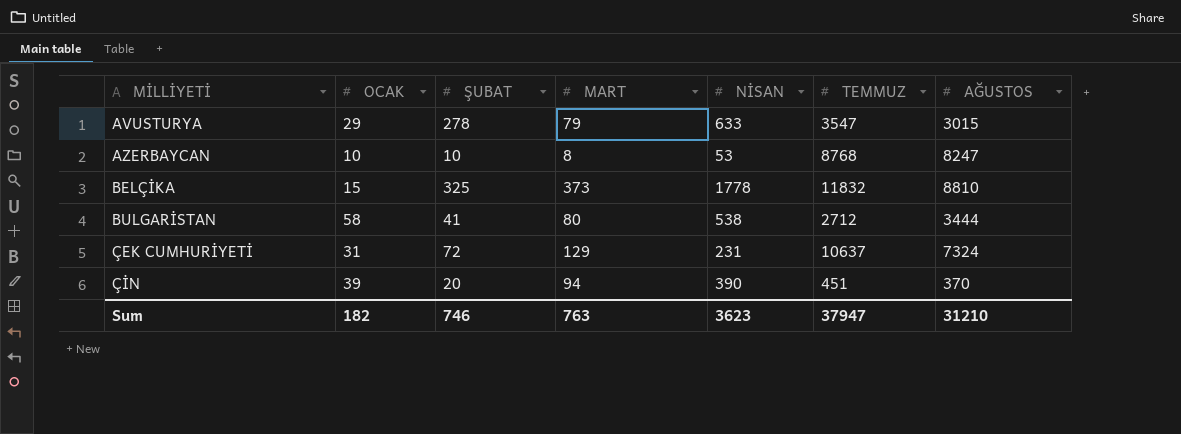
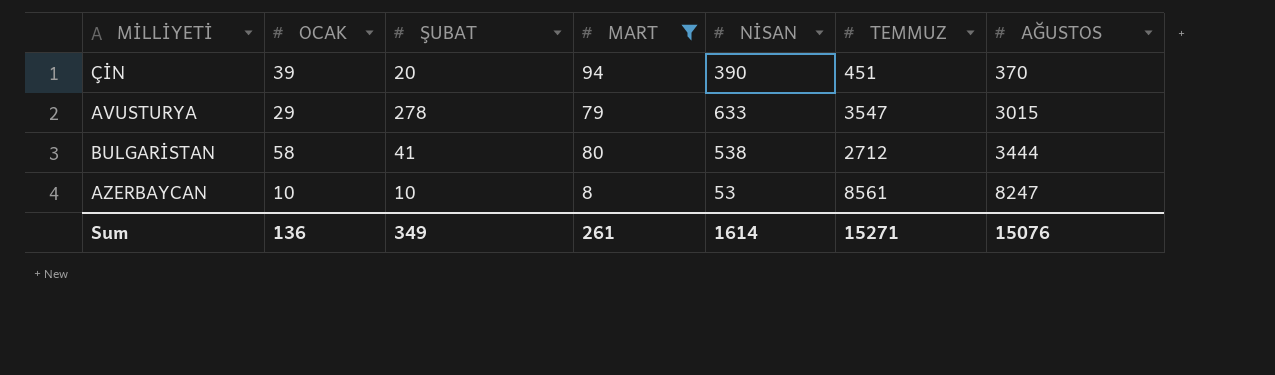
filter: none -> MART <= 94
row order: MİLLİYETİ ascending -> AĞUSTOS ascending
AZERBAYCAN | TEMMUZ: 8768 -> 8561
Sum | OCAK: 182 -> 136
Sum | ŞUBAT: 746 -> 349
Sum | MART: 763 -> 261
Sum | NİSAN: 3623 -> 1614
Sum | TEMMUZ: 37947 -> 15271
Sum | AĞUSTOS: 31210 -> 15076

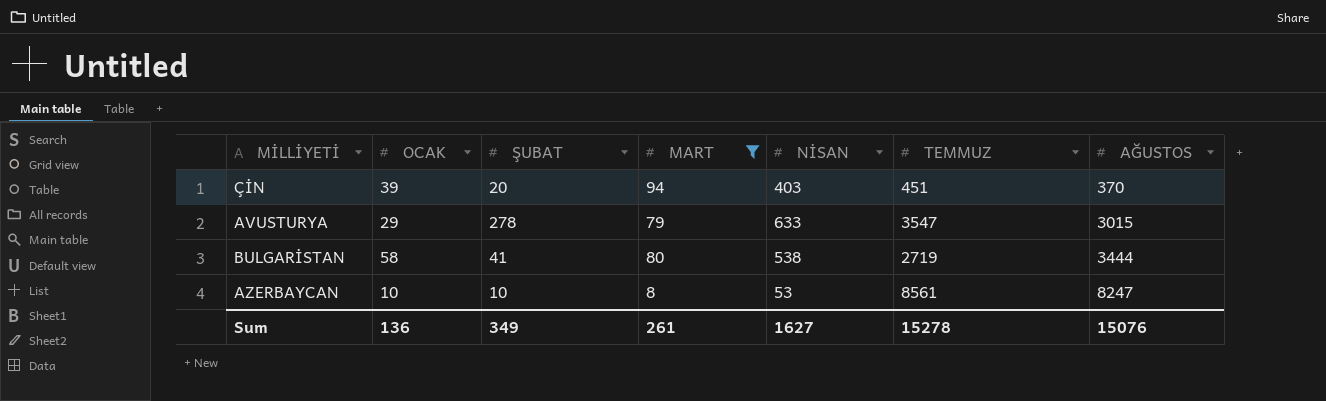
ÇİN | NİSAN: 390 -> 403
BULGARİSTAN | TEMMUZ: 2712 -> 2719
Sum | NİSAN: 1614 -> 1627
Sum | TEMMUZ: 15271 -> 15278

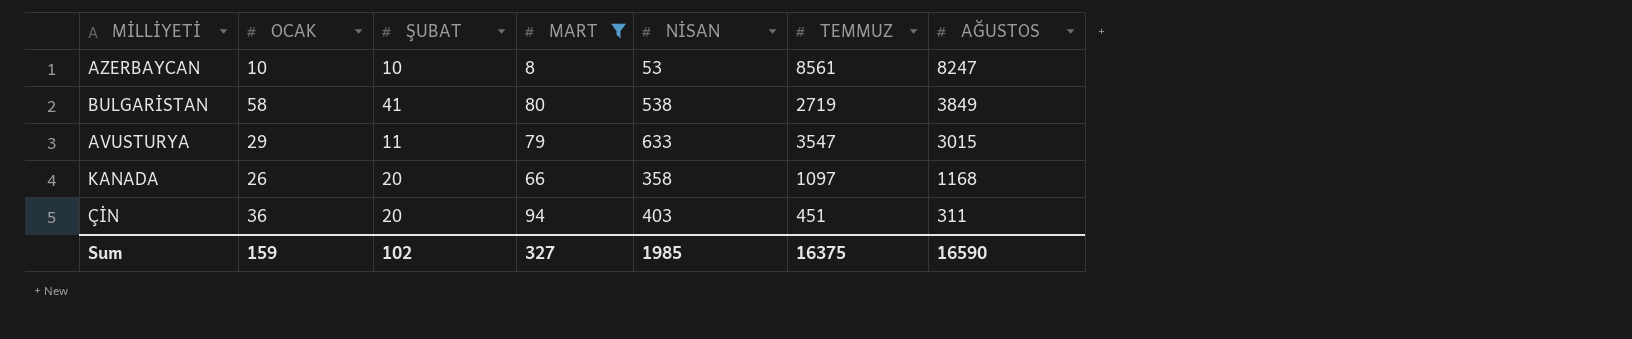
row order: AĞUSTOS ascending -> AĞUSTOS descending
BULGARİSTAN | AĞUSTOS: 3444 -> 3849
AVUSTURYA | ŞUBAT: 278 -> 11
row KANADA: none -> 26 | 20 | 66 | 358 | 1097 | 1168
ÇİN | OCAK: 39 -> 36
ÇİN | AĞUSTOS: 370 -> 311
Sum | OCAK: 136 -> 159
Sum | ŞUBAT: 349 -> 102
Sum | MART: 261 -> 327
Sum | NİSAN: 1627 -> 1985
Sum | TEMMUZ: 15278 -> 16375
Sum | AĞUSTOS: 15076 -> 16590

